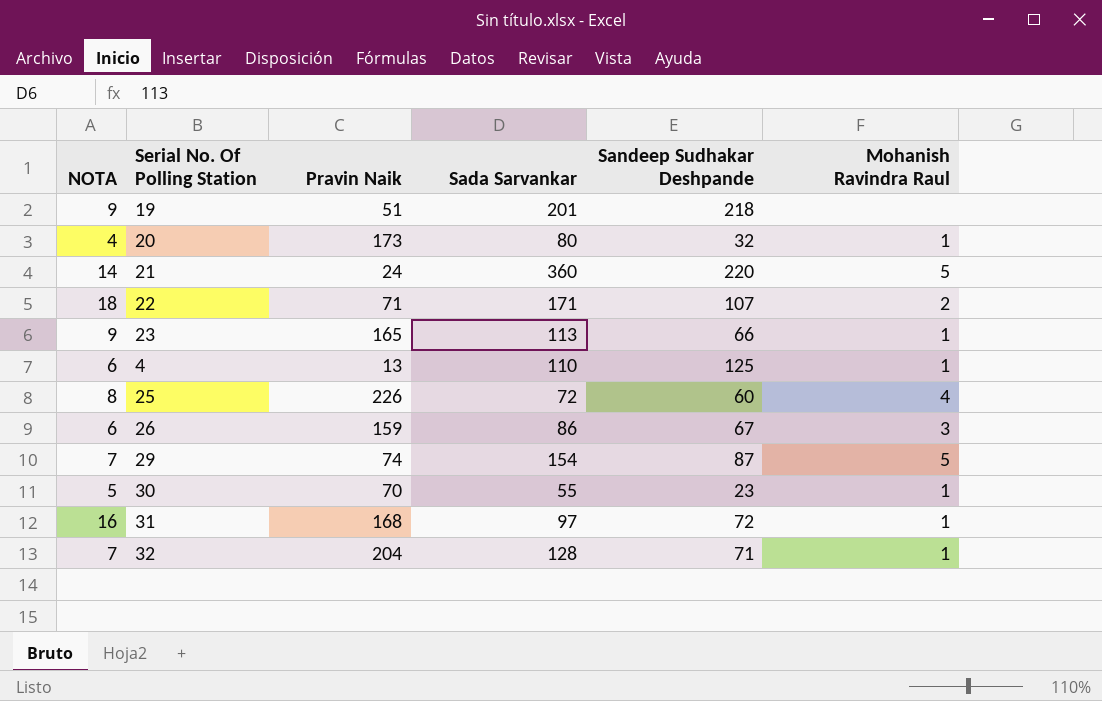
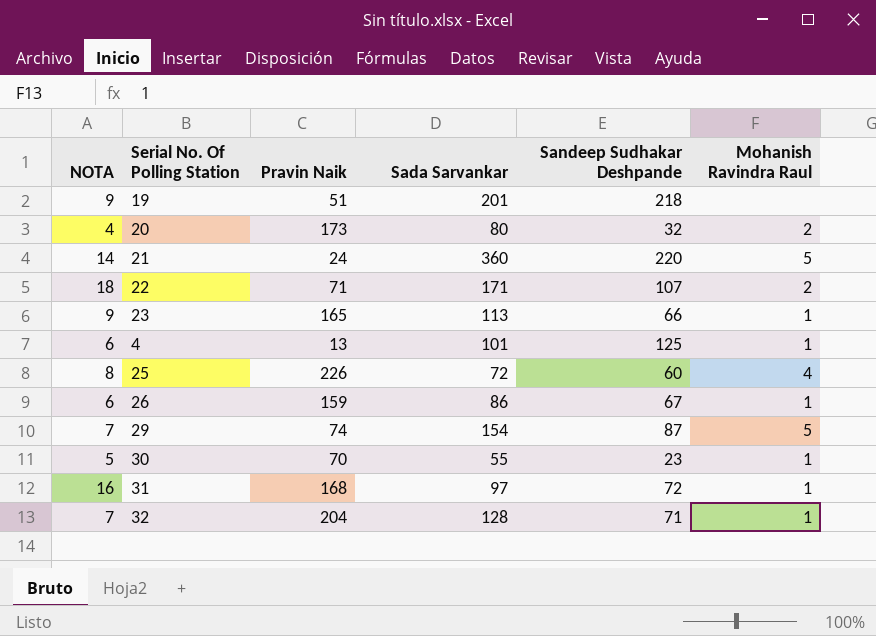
20 | Mohanish Ravindra Raul: 1 -> 2
4 | Sada Sarvankar: 110 -> 101
26 | Mohanish Ravindra Raul: 3 -> 1

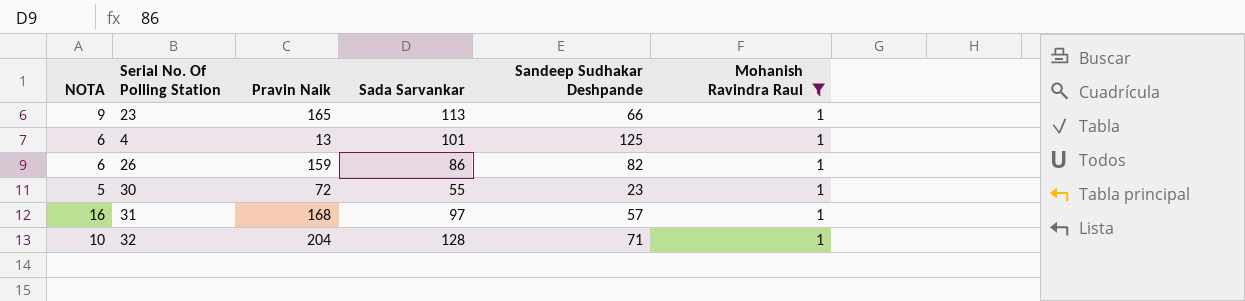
filter: none -> Mohanish Ravindra Raul = 1
26 | Sandeep Sudhakar Deshpande: 67 -> 82
30 | Pravin Naik: 70 -> 72
31 | Sandeep Sudhakar Deshpande: 72 -> 57
32 | NOTA: 7 -> 10

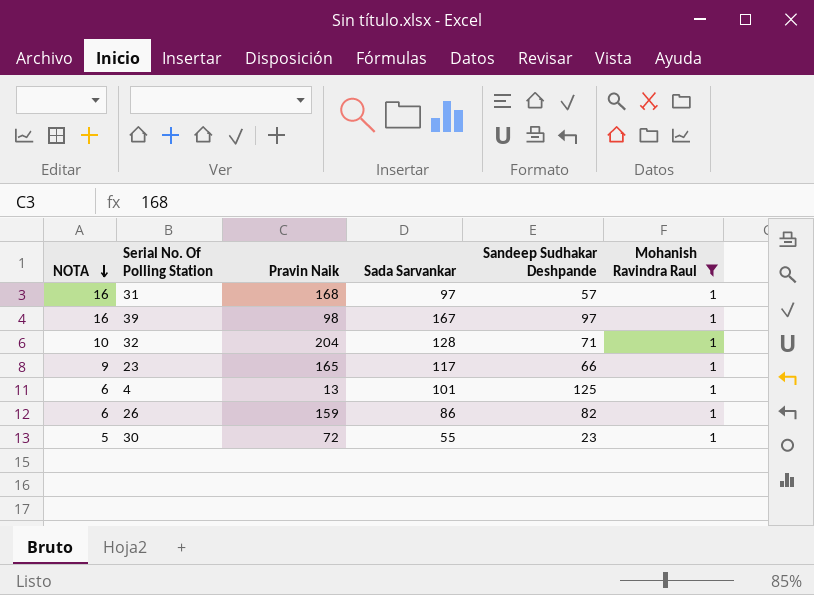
row order: none -> NOTA descending
row 39: none -> 16 | 98 | 167 | 97 | 1
23 | Sada Sarvankar: 113 -> 117

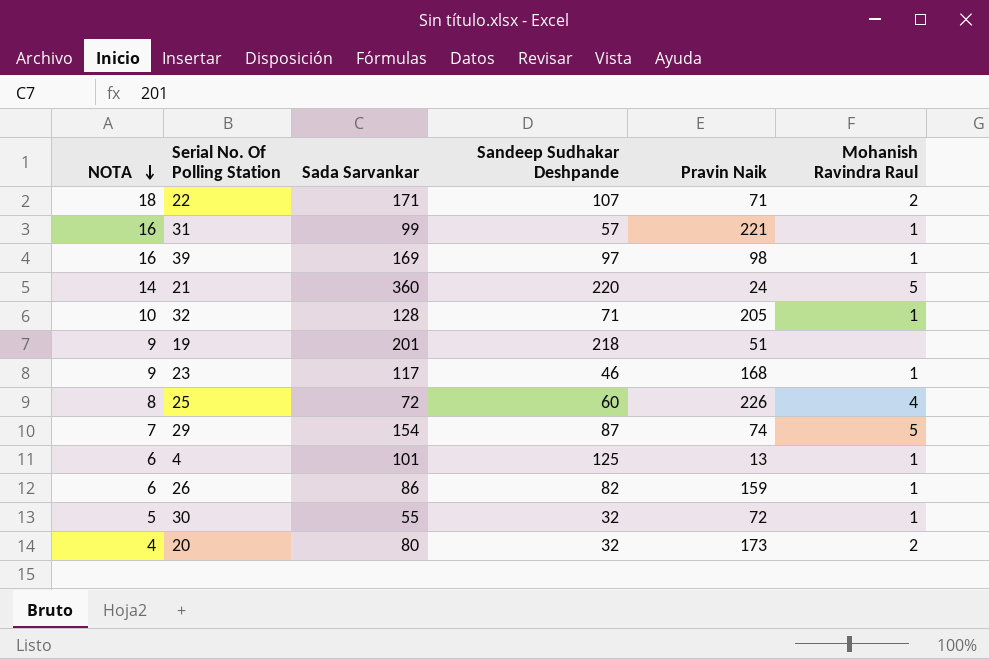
filter: Mohanish Ravindra Raul = 1 -> none
column Pravin Naik | position: 3 -> 5
31 | Sada Sarvankar: 97 -> 99
31 | Pravin Naik: 168 -> 221
39 | Sada Sarvankar: 167 -> 169
32 | Pravin Naik: 204 -> 205
23 | Sandeep Sudhakar Deshpande: 66 -> 46
23 | Pravin Naik: 165 -> 168
30 | Sandeep Sudhakar Deshpande: 23 -> 32

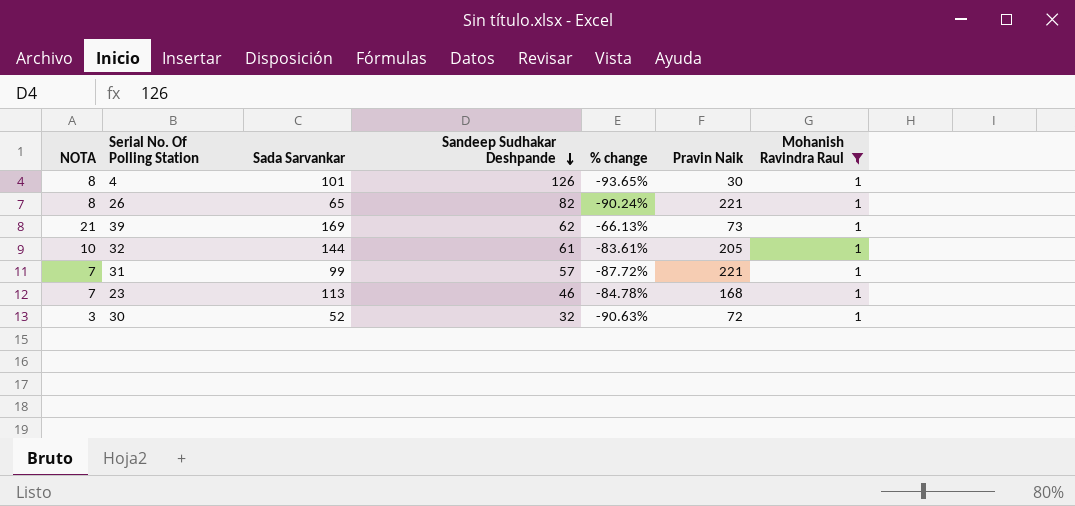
filter: none -> Mohanish Ravindra Raul = 1
row order: NOTA descending -> Sandeep Sudhakar Deshpande descending
column % change | formula: none -> ([NOTA] - [Sandeep Sudhakar Deshpande]) / [Sandeep Sudhakar Deshpande]
4 | NOTA: 6 -> 8
4 | Sandeep Sudhakar Deshpande: 125 -> 126
4 | Pravin Naik: 13 -> 30
26 | NOTA: 6 -> 8
26 | Sada Sarvankar: 86 -> 65
26 | Pravin Naik: 159 -> 221
39 | NOTA: 16 -> 21
39 | Sandeep Sudhakar Deshpande: 97 -> 62
39 | Pravin Naik: 98 -> 73
32 | Sada Sarvankar: 128 -> 144
32 | Sandeep Sudhakar Deshpande: 71 -> 61
31 | NOTA: 16 -> 7
23 | NOTA: 9 -> 7
23 | Sada Sarvankar: 117 -> 113
30 | NOTA: 5 -> 3
30 | Sada Sarvankar: 55 -> 52

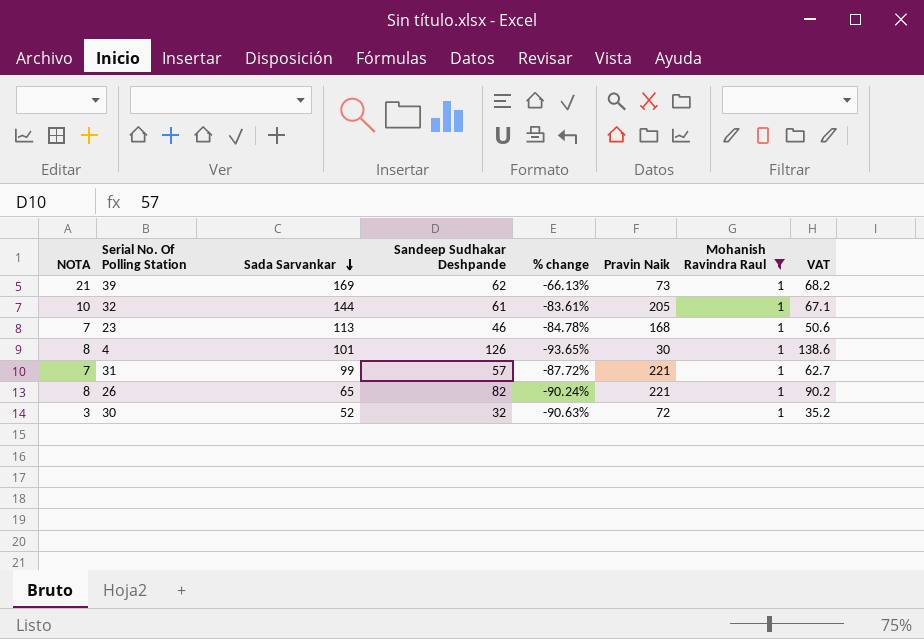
row order: Sandeep Sudhakar Deshpande descending -> Sada Sarvankar descending
column VAT | formula: none -> [Sandeep Sudhakar Deshpande] * 1.1

